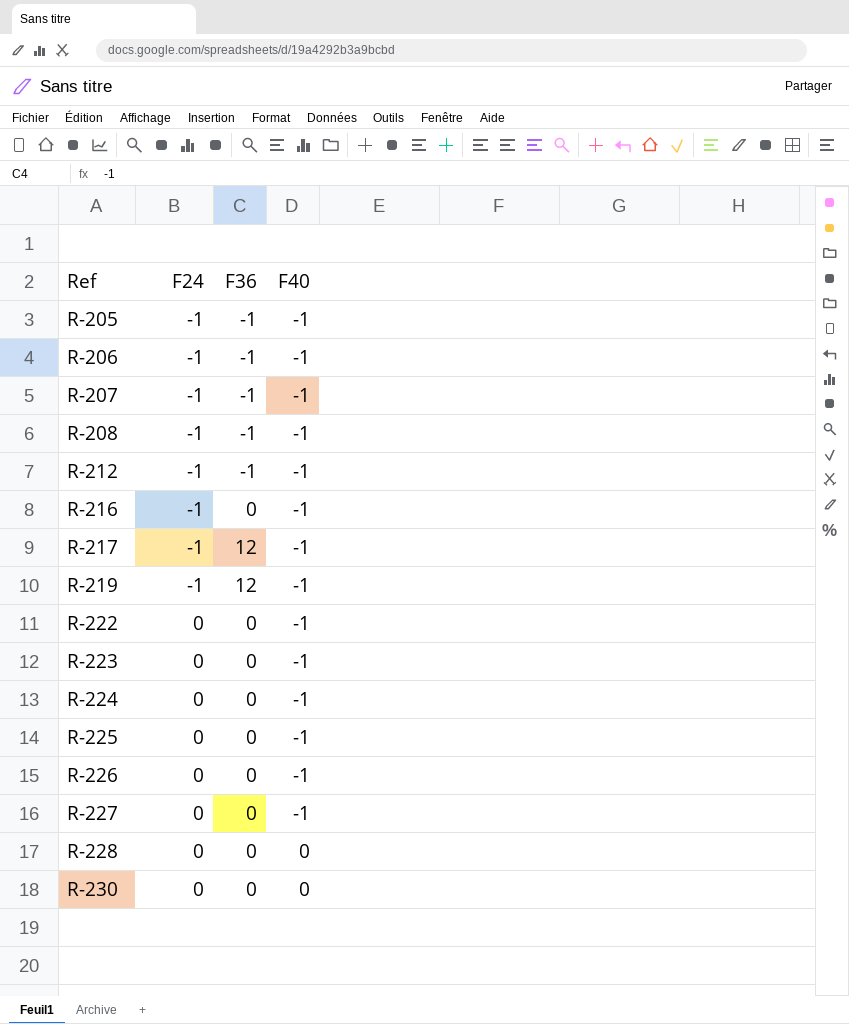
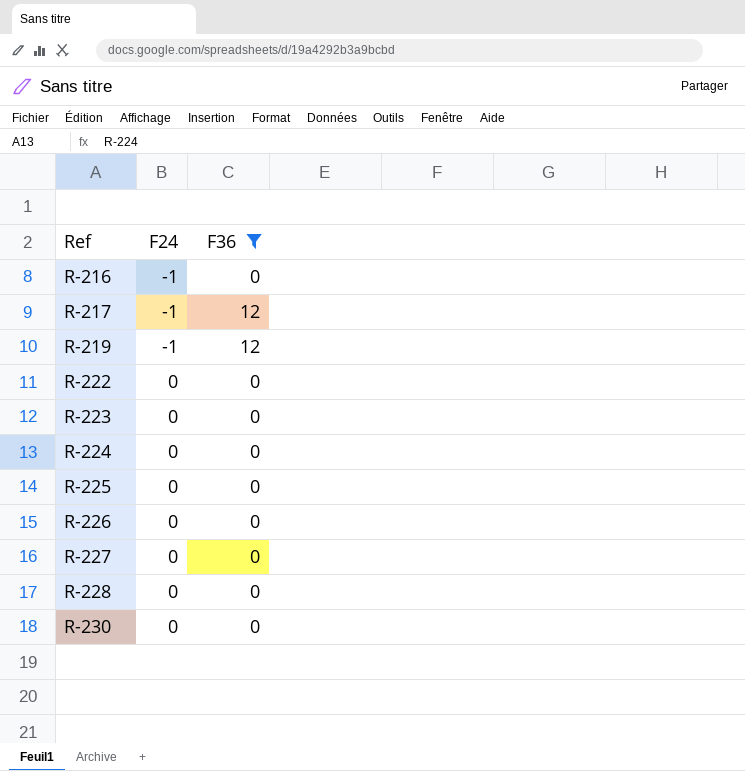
filter: none -> F36 != -1
column F40 | position: 4 -> none

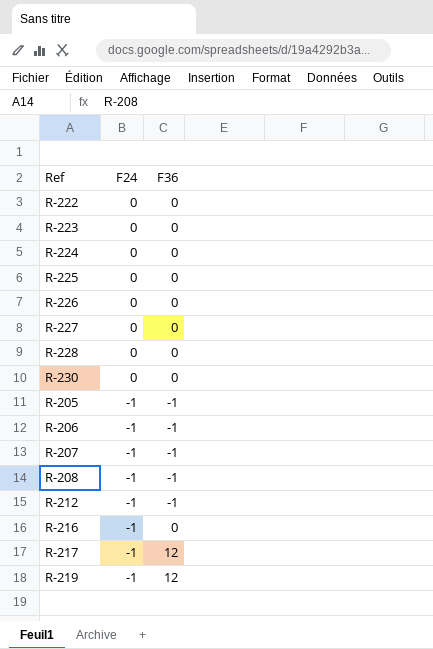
filter: F36 != -1 -> none
row order: Ref ascending -> F24 descending

